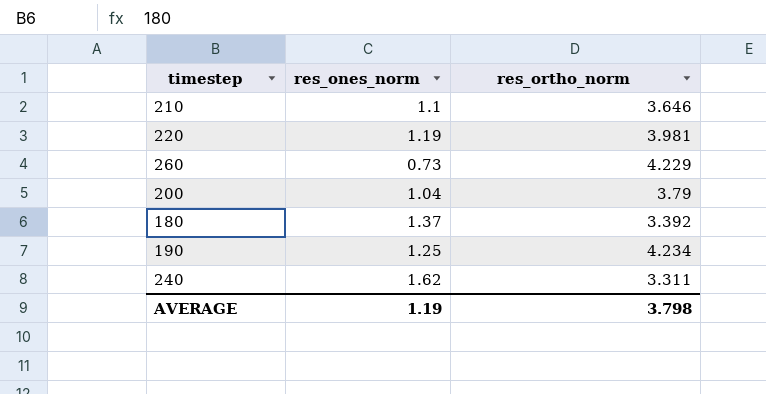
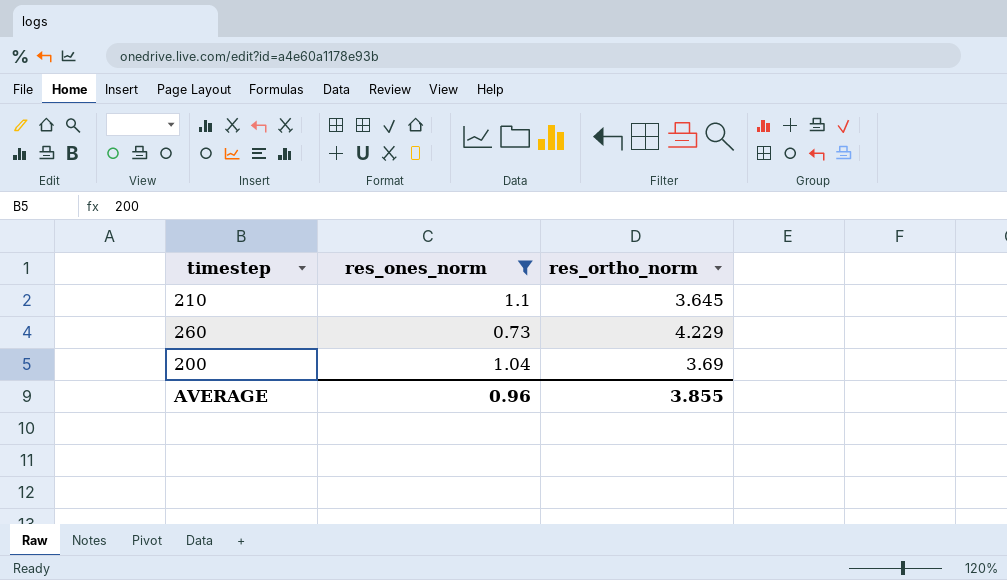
filter: none -> res_ones_norm <= 1.1
210 | res_ortho_norm: 3.646 -> 3.645
200 | res_ortho_norm: 3.79 -> 3.69
AVERAGE | res_ones_norm: 1.19 -> 0.96
AVERAGE | res_ortho_norm: 3.798 -> 3.855

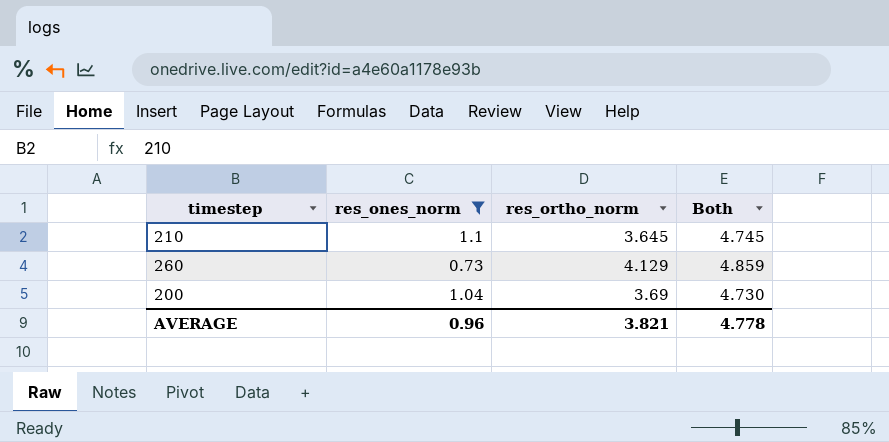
column Both | formula: none -> [res_ones_norm] + [res_ortho_norm]
260 | res_ortho_norm: 4.229 -> 4.129
AVERAGE | res_ortho_norm: 3.855 -> 3.821

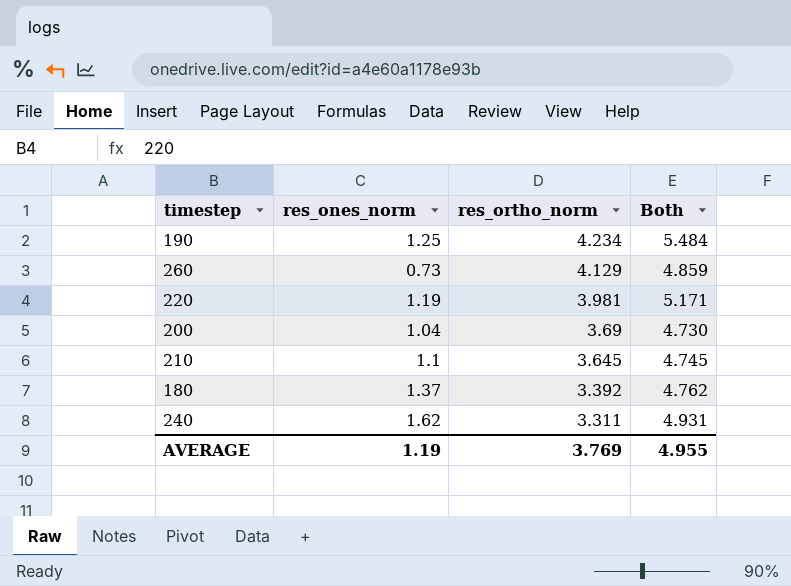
filter: res_ones_norm <= 1.1 -> none
row order: none -> res_ortho_norm descending
AVERAGE | res_ones_norm: 0.96 -> 1.19
AVERAGE | res_ortho_norm: 3.821 -> 3.769
AVERAGE | Both: 4.778 -> 4.955

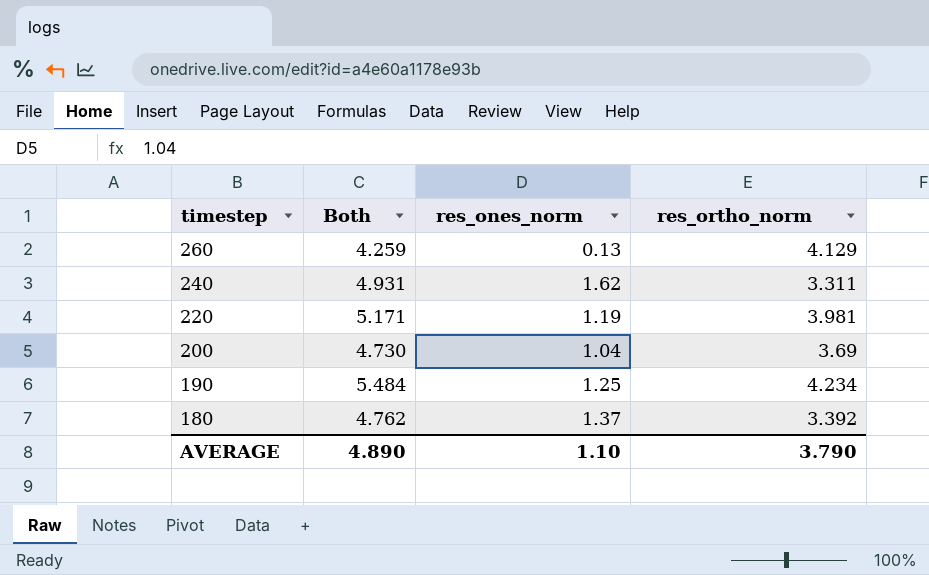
row order: res_ortho_norm descending -> timestep descending
column Both | position: 4 -> 2
row 210: 1.1 | 3.645 | 4.745 -> none
260 | Both: 4.859 -> 4.259
260 | res_ones_norm: 0.73 -> 0.13
AVERAGE | Both: 4.955 -> 4.890
AVERAGE | res_ones_norm: 1.19 -> 1.10
AVERAGE | res_ortho_norm: 3.769 -> 3.790

